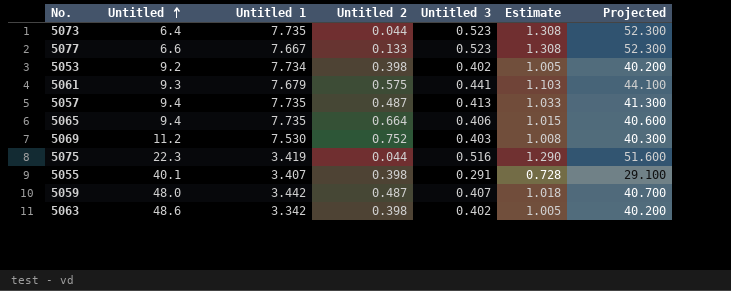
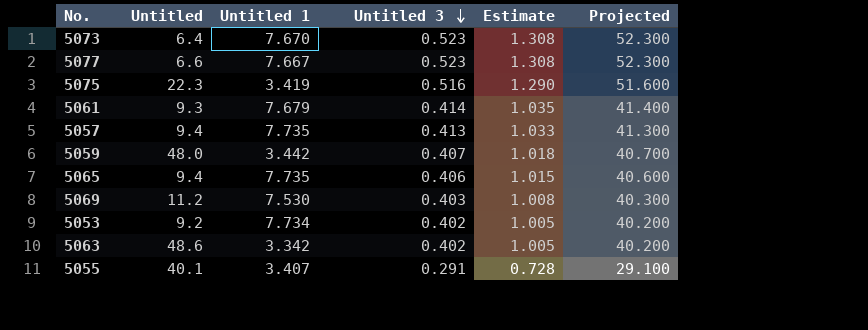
row order: Untitled ascending -> Untitled 3 descending
column Untitled 2 | position: 4 -> none
5073 | Untitled 1: 7.735 -> 7.670
5061 | Untitled 3: 0.441 -> 0.414
5061 | Estimate: 1.103 -> 1.035
5061 | Projected: 44.100 -> 41.400

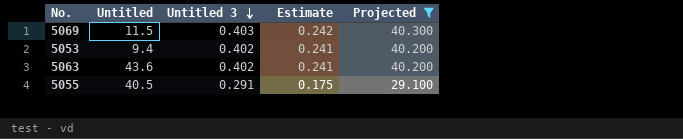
filter: none -> Projected <= 40.300
column Untitled 1 | position: 3 -> none
column Estimate | formula: [Untitled 3] * 2.5 -> [Untitled 3] * 0.6
5069 | Untitled: 11.2 -> 11.5
5053 | Untitled: 9.2 -> 9.4
5063 | Untitled: 48.6 -> 43.6
5055 | Untitled: 40.1 -> 40.5

